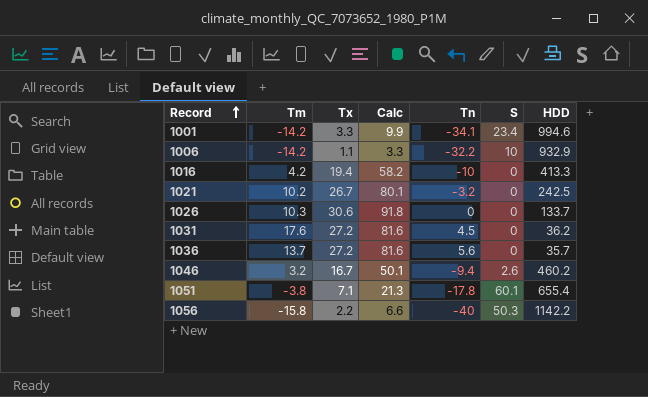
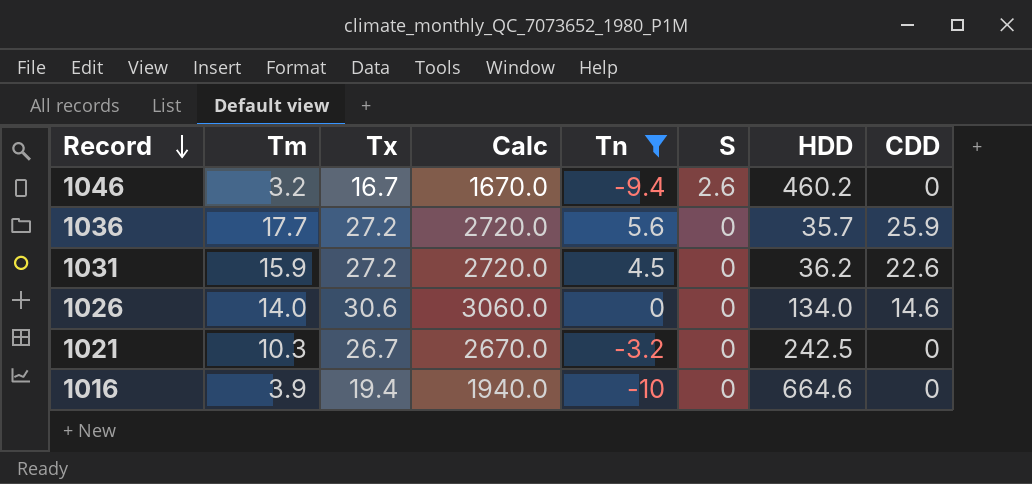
filter: none -> Tn >= -10
row order: Record ascending -> Record descending
column Calc | formula: [Tx] * 3 -> [Tx] * 100
column CDD | position: none -> 8
1036 | Tm: 13.7 -> 17.7
1031 | Tm: 17.6 -> 15.9
1026 | Tm: 10.3 -> 14.0
1026 | HDD: 133.7 -> 134.0
1021 | Tm: 10.2 -> 10.3
1016 | Tm: 4.2 -> 3.9
1016 | HDD: 413.3 -> 664.6

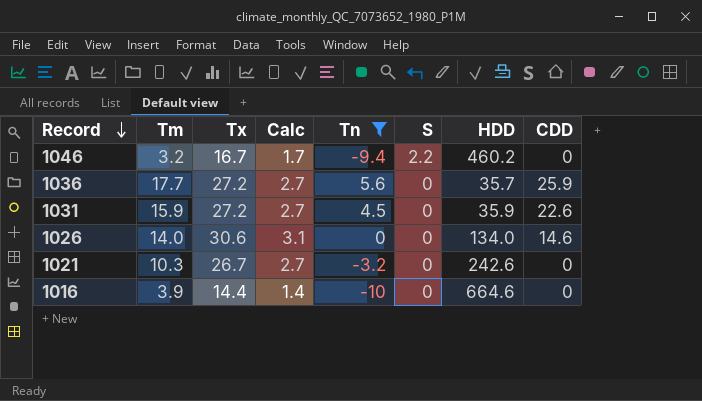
column Calc | formula: [Tx] * 100 -> [Tx] * 0.1
1046 | S: 2.6 -> 2.2
1031 | HDD: 36.2 -> 35.9
1021 | HDD: 242.5 -> 242.6
1016 | Tx: 19.4 -> 14.4

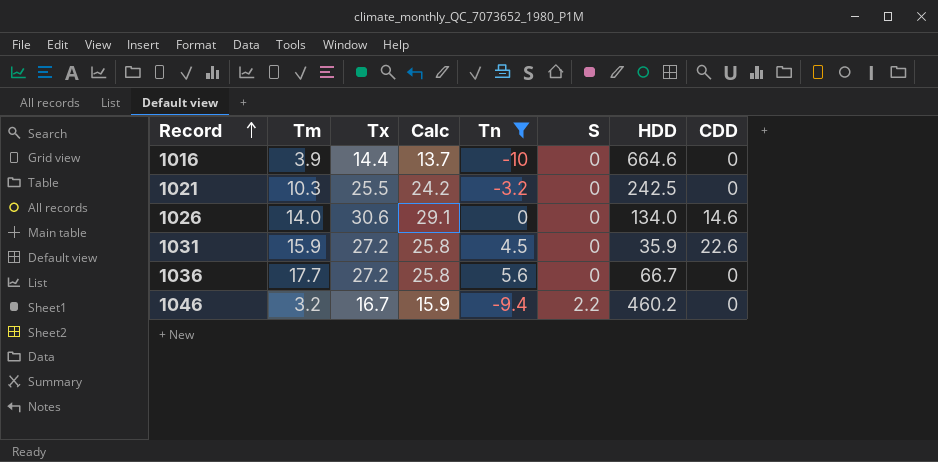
row order: Record descending -> Record ascending
column Calc | formula: [Tx] * 0.1 -> [Tx] * 0.95
1021 | Tx: 26.7 -> 25.5
1021 | HDD: 242.6 -> 242.5
1036 | HDD: 35.7 -> 66.7
1036 | CDD: 25.9 -> 0

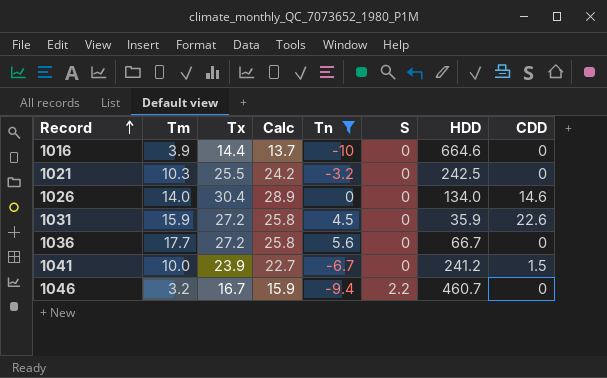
1026 | Tx: 30.6 -> 30.4
1026 | Calc: 29.1 -> 28.9
row 1041: none -> 10.0 | 23.9 | 22.7 | -6.7 | 0 | 241.2 | 1.5
1046 | HDD: 460.2 -> 460.7

